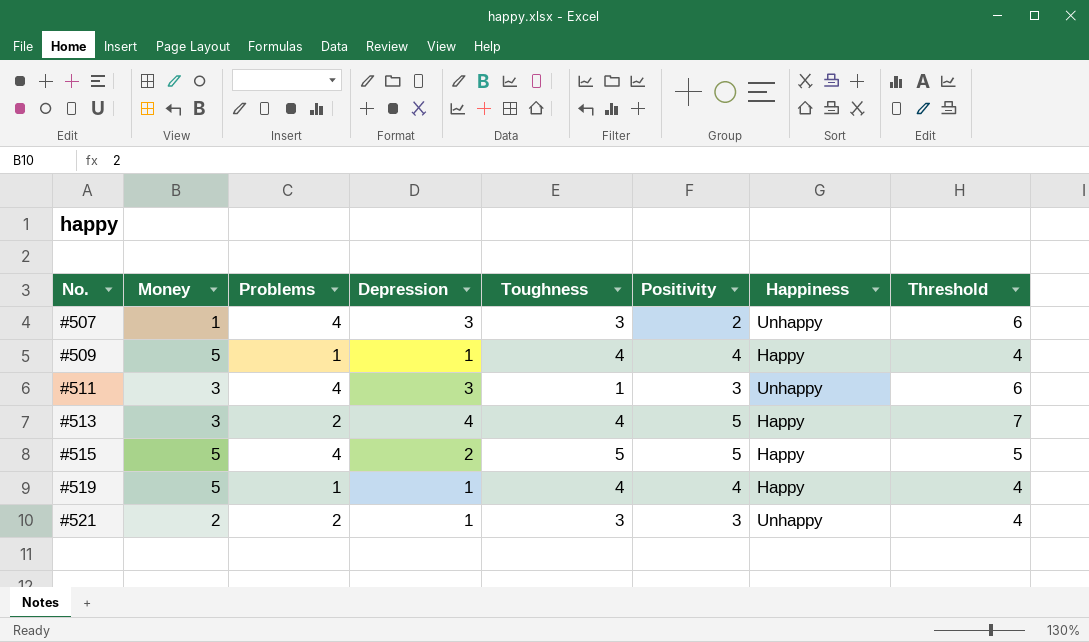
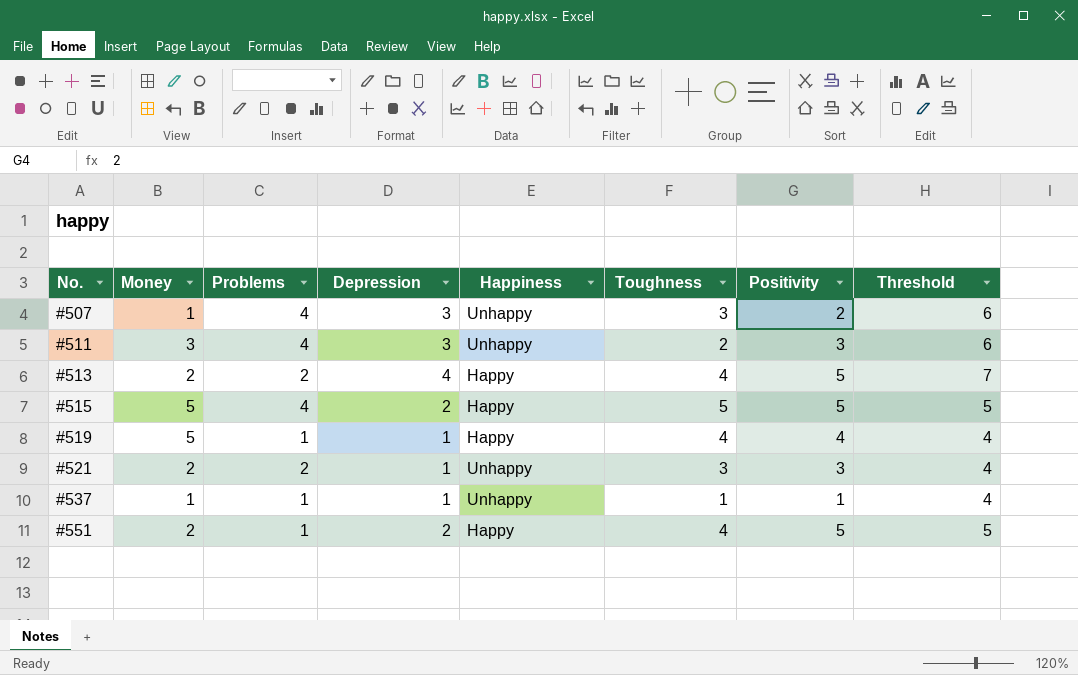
column Happiness | position: 7 -> 5
row #509: 5 | 1 | 1 | 4 | 4 | Happy | 4 -> none
#511 | Toughness: 1 -> 2
#513 | Money: 3 -> 2
row #537: none -> 1 | 1 | 1 | Unhappy | 1 | 1 | 4
row #551: none -> 2 | 1 | 2 | Happy | 4 | 5 | 5

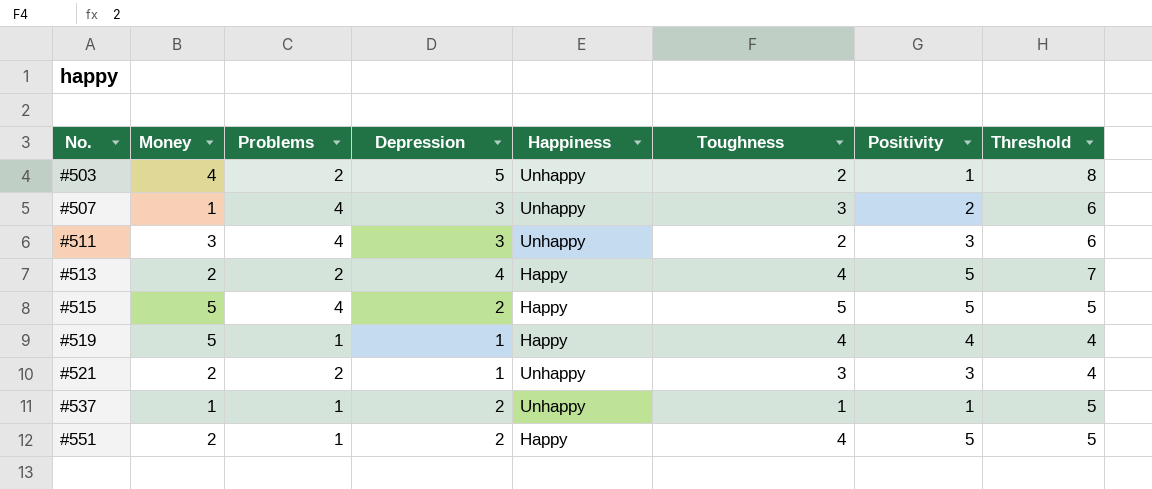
row #503: none -> 4 | 2 | 5 | Unhappy | 2 | 1 | 8
#537 | Depression: 1 -> 2
#537 | Threshold: 4 -> 5

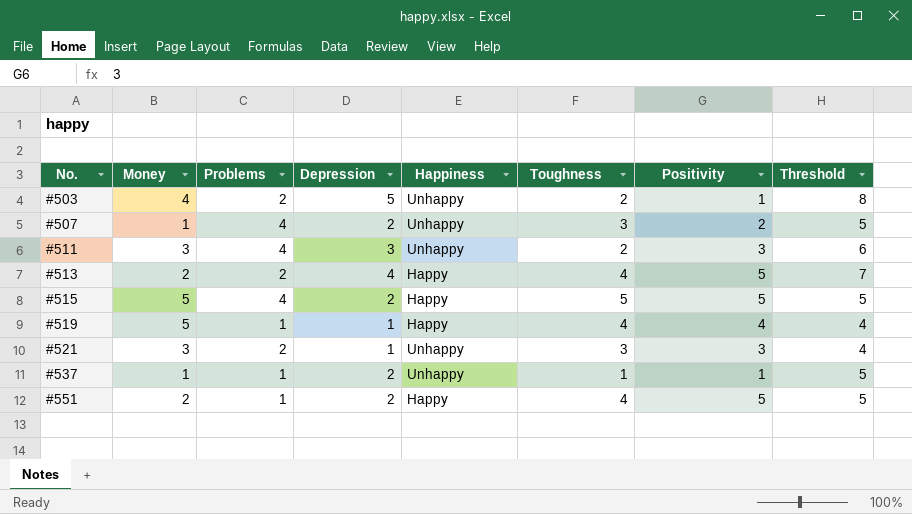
#507 | Depression: 3 -> 2
#507 | Threshold: 6 -> 5
#521 | Money: 2 -> 3

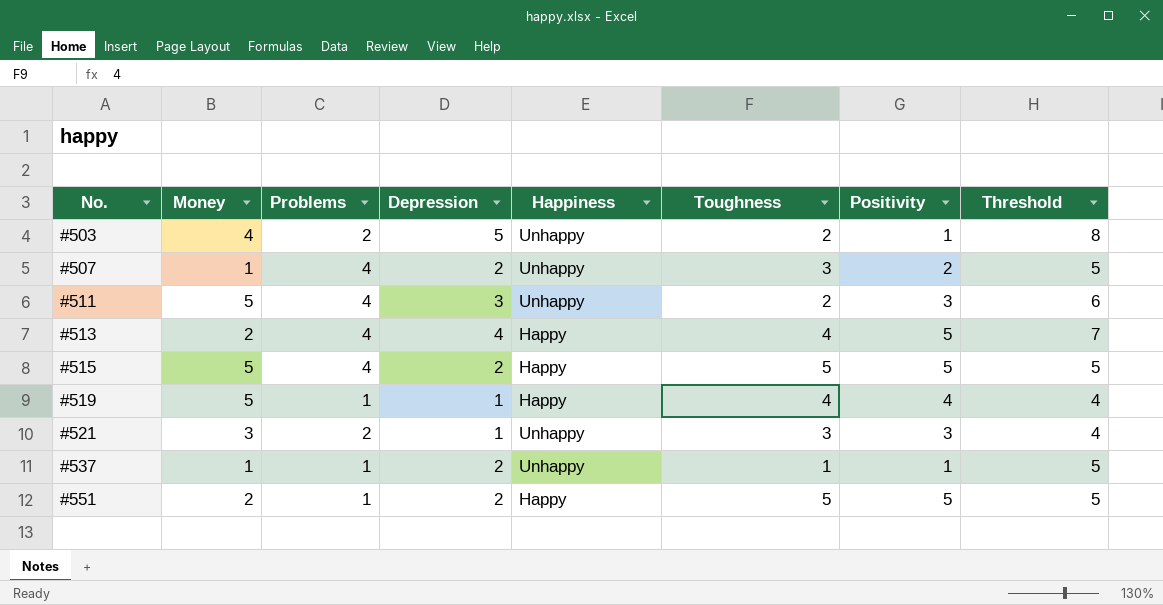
#511 | Money: 3 -> 5
#513 | Problems: 2 -> 4
#551 | Toughness: 4 -> 5

